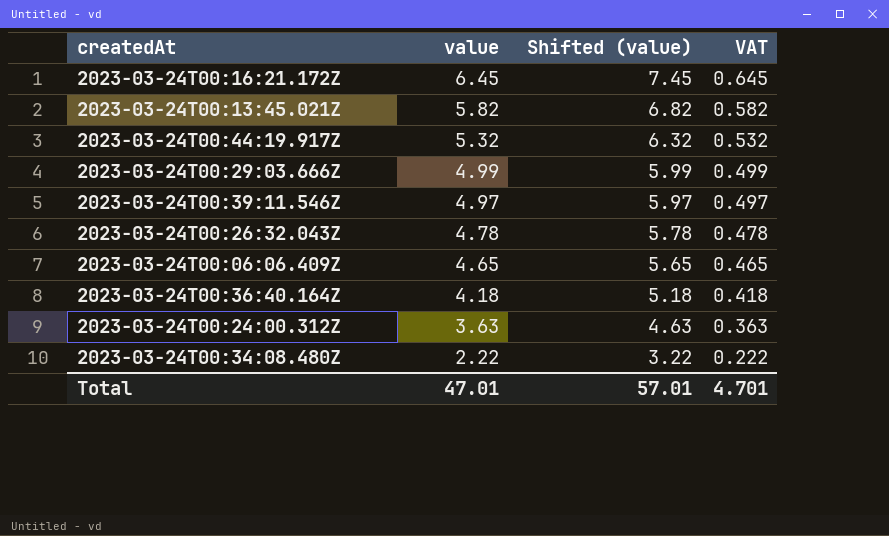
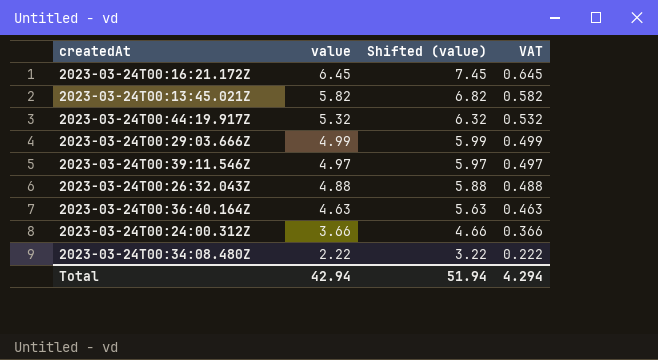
row 2023-03-24T00:06:06.409Z: 4.65 | 5.65 | 0.465 -> none
2023-03-24T00:26:32.043Z | value: 4.78 -> 4.88
2023-03-24T00:26:32.043Z | Shifted (value): 5.78 -> 5.88
2023-03-24T00:26:32.043Z | VAT: 0.478 -> 0.488
2023-03-24T00:36:40.164Z | value: 4.18 -> 4.63
2023-03-24T00:36:40.164Z | Shifted (value): 5.18 -> 5.63
2023-03-24T00:36:40.164Z | VAT: 0.418 -> 0.463
2023-03-24T00:24:00.312Z | value: 3.63 -> 3.66
2023-03-24T00:24:00.312Z | Shifted (value): 4.63 -> 4.66
2023-03-24T00:24:00.312Z | VAT: 0.363 -> 0.366
Total | value: 47.01 -> 42.94
Total | Shifted (value): 57.01 -> 51.94
Total | VAT: 4.701 -> 4.294

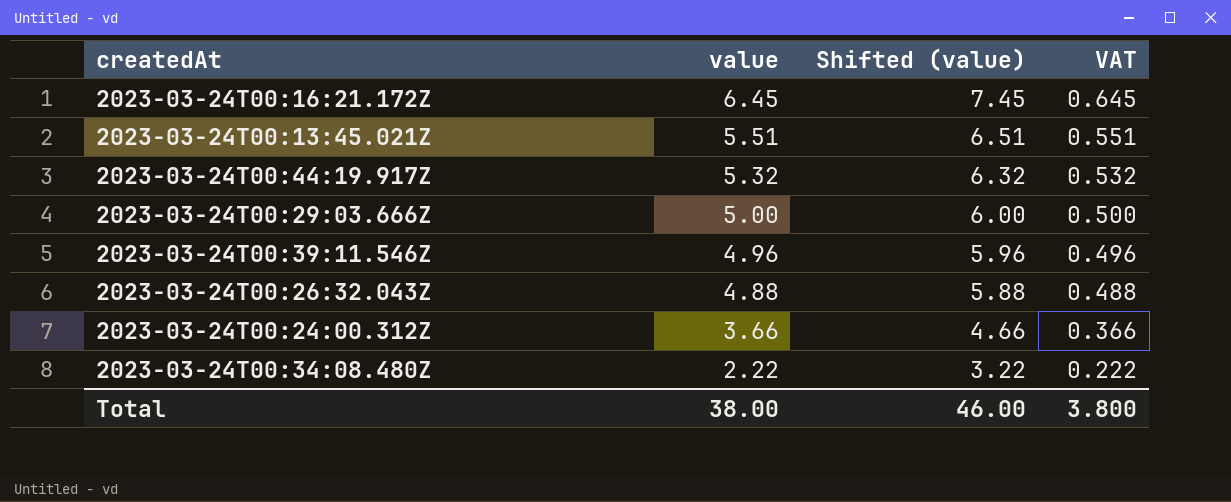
row 2023-03-24T00:36:40.164Z: 4.63 | 5.63 | 0.463 -> none
2023-03-24T00:13:45.021Z | value: 5.82 -> 5.51
2023-03-24T00:13:45.021Z | Shifted (value): 6.82 -> 6.51
2023-03-24T00:13:45.021Z | VAT: 0.582 -> 0.551
2023-03-24T00:29:03.666Z | value: 4.99 -> 5.00
2023-03-24T00:29:03.666Z | Shifted (value): 5.99 -> 6.00
2023-03-24T00:29:03.666Z | VAT: 0.499 -> 0.500
2023-03-24T00:39:11.546Z | value: 4.97 -> 4.96
2023-03-24T00:39:11.546Z | Shifted (value): 5.97 -> 5.96
2023-03-24T00:39:11.546Z | VAT: 0.497 -> 0.496
Total | value: 42.94 -> 38.00
Total | Shifted (value): 51.94 -> 46.00
Total | VAT: 4.294 -> 3.800

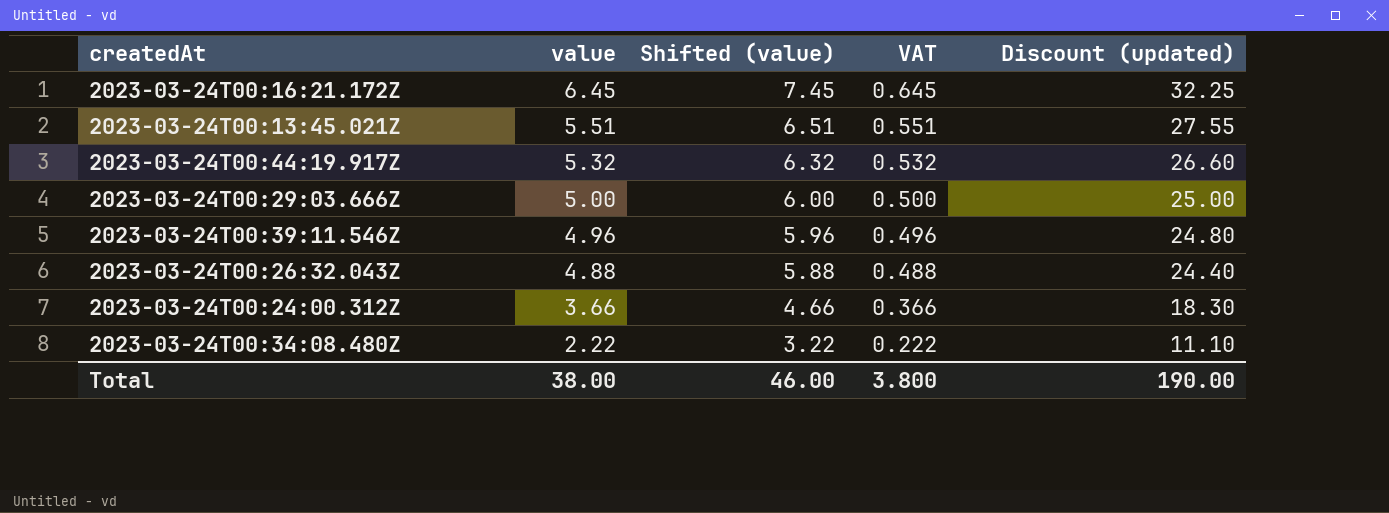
column Discount (updated) | formula: none -> [value] * 5

